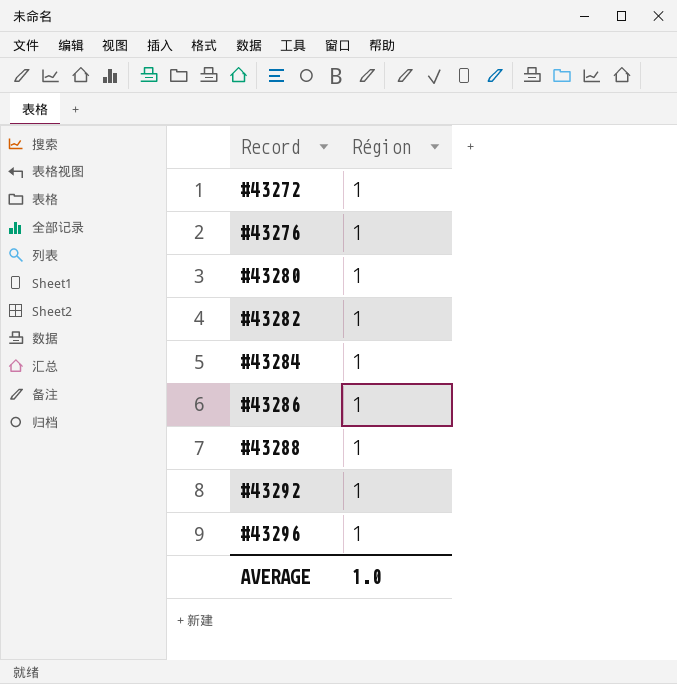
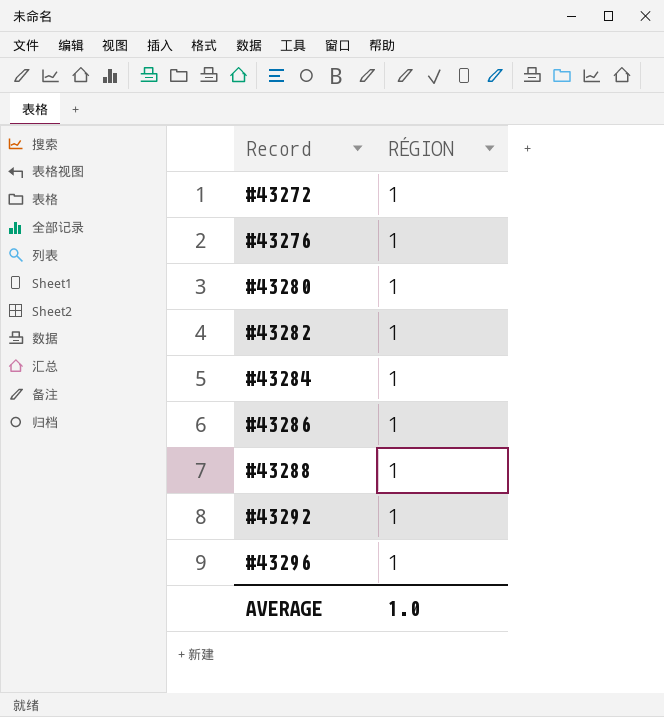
column name: Région -> RÉGION

